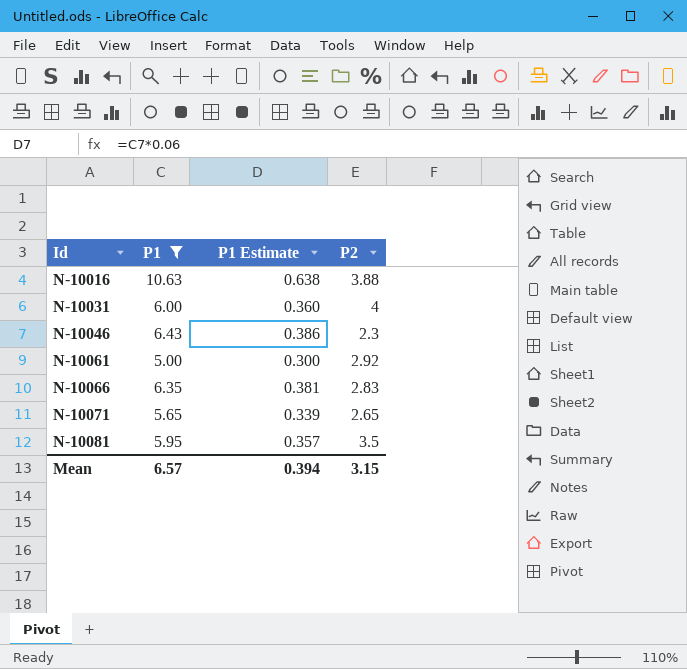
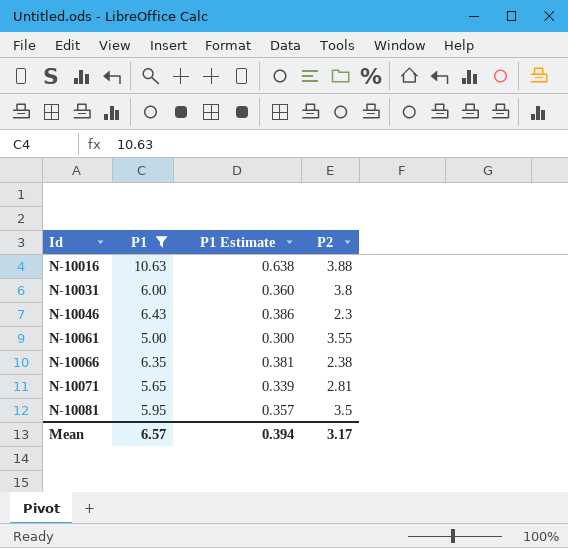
N-10031 | P2: 4 -> 3.8
N-10061 | P2: 2.92 -> 3.55
N-10066 | P2: 2.83 -> 2.38
N-10071 | P2: 2.65 -> 2.81
Mean | P2: 3.15 -> 3.17

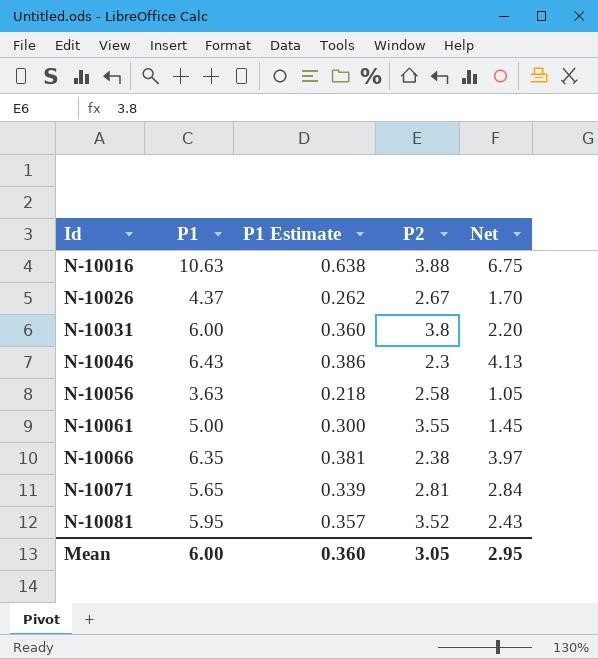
filter: P1 >= 5.00 -> none
column Net | formula: none -> [P1] - [P2]
N-10081 | P2: 3.5 -> 3.52
Mean | P1: 6.57 -> 6.00
Mean | P1 Estimate: 0.394 -> 0.360
Mean | P2: 3.17 -> 3.05

